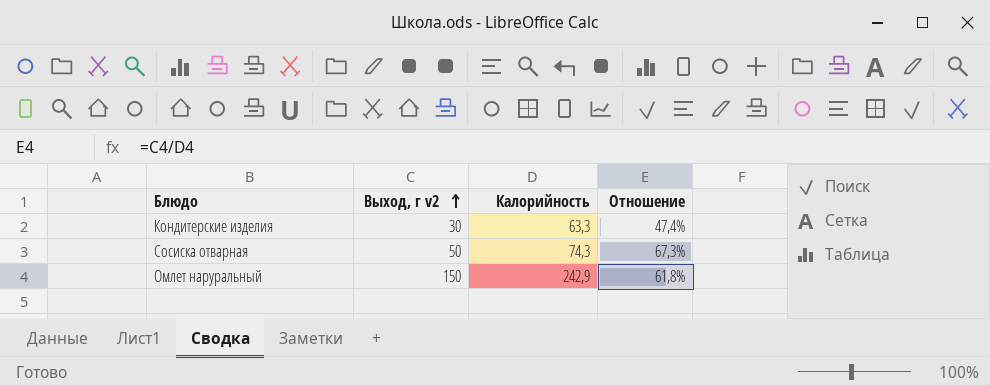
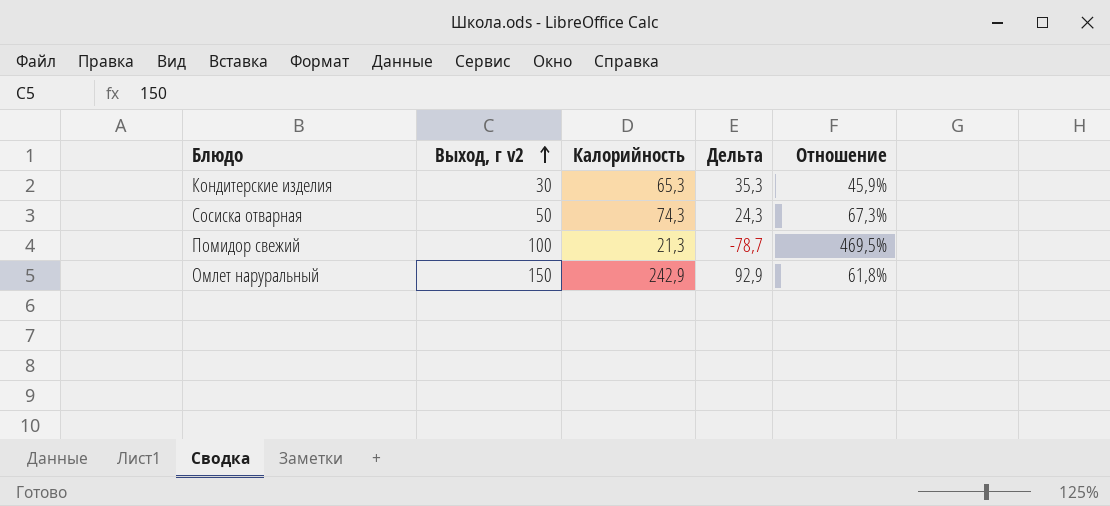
column Дельта | formula: none -> [Калорийность] - [Выход, г v2]
Кондитерские изделия | Калорийность: 63,3 -> 65,3
Кондитерские изделия | Отношение: 47,4% -> 45,9%
row Помидор свежий: none -> 100 | 21,3 | -78,7 | 469,5%

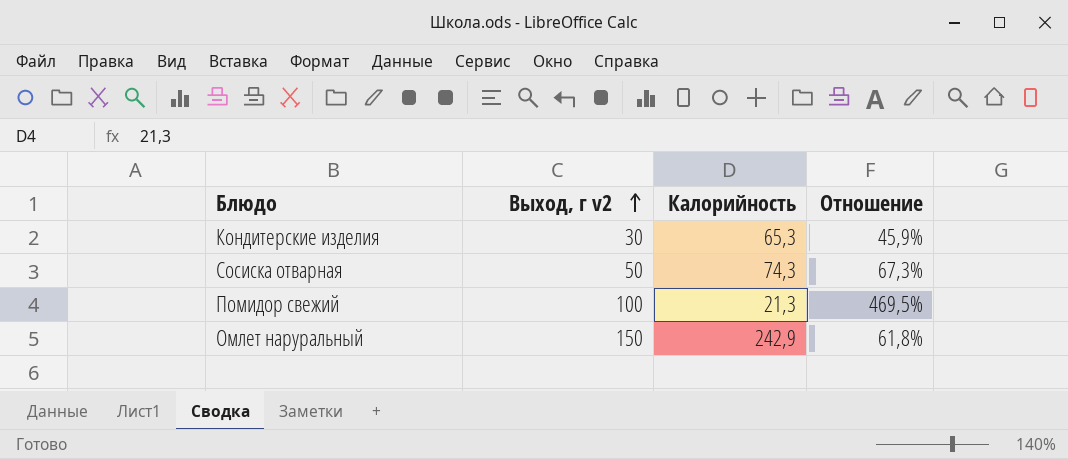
column Дельта | formula: [Калорийность] - [Выход, г v2] -> none

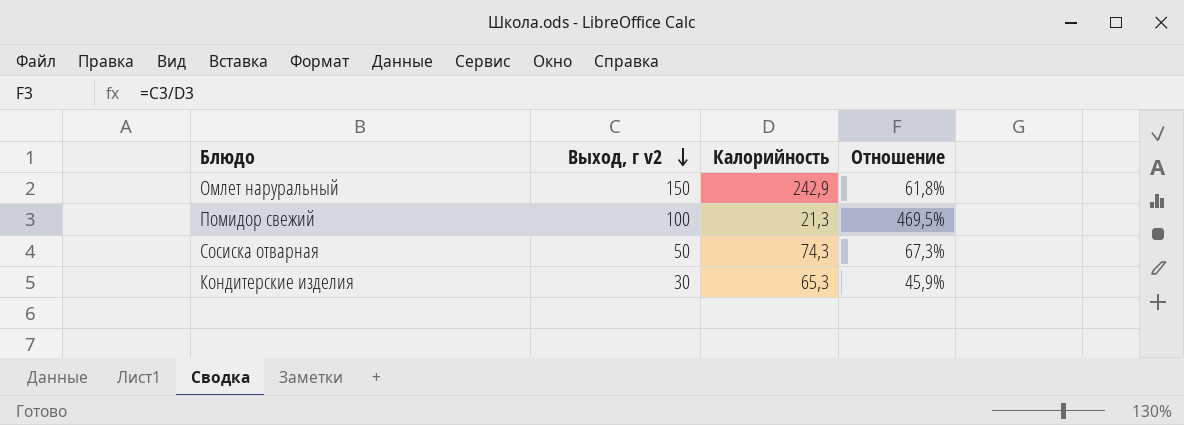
row order: Выход, г v2 ascending -> Выход, г v2 descending

